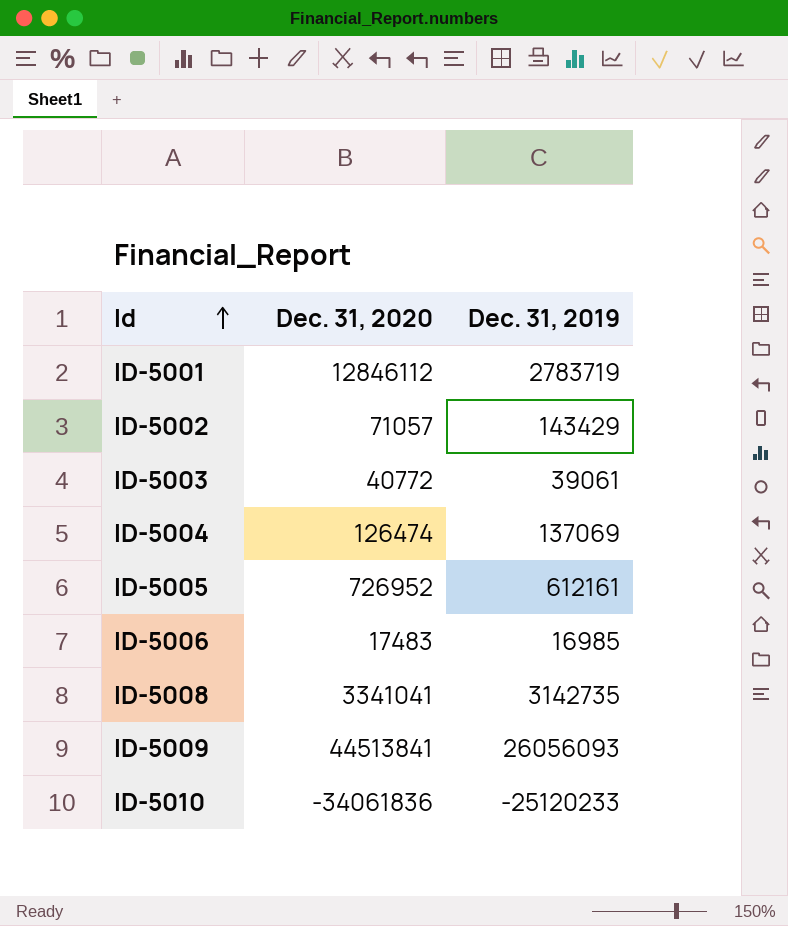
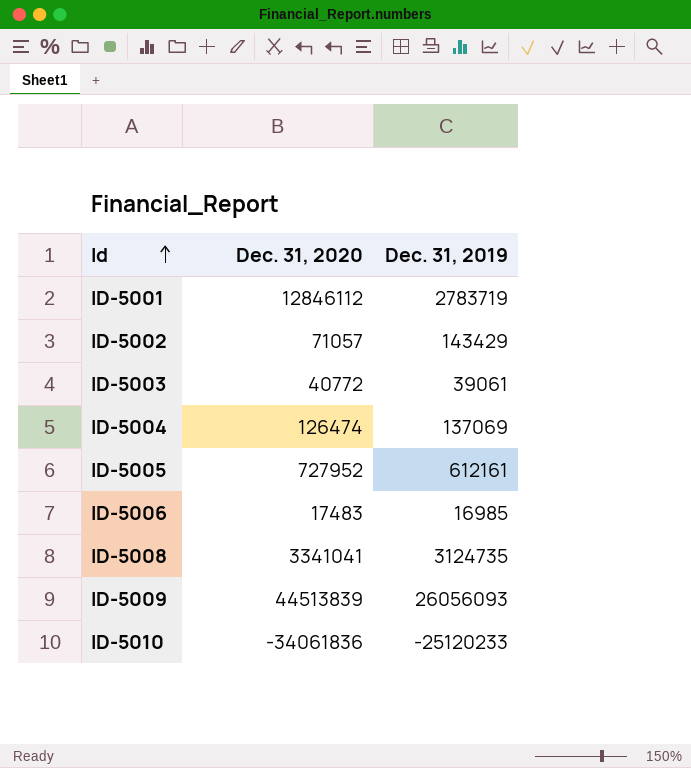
ID-5005 | Dec. 31, 2020: 726952 -> 727952
ID-5008 | Dec. 31, 2019: 3142735 -> 3124735
ID-5009 | Dec. 31, 2020: 44513841 -> 44513839

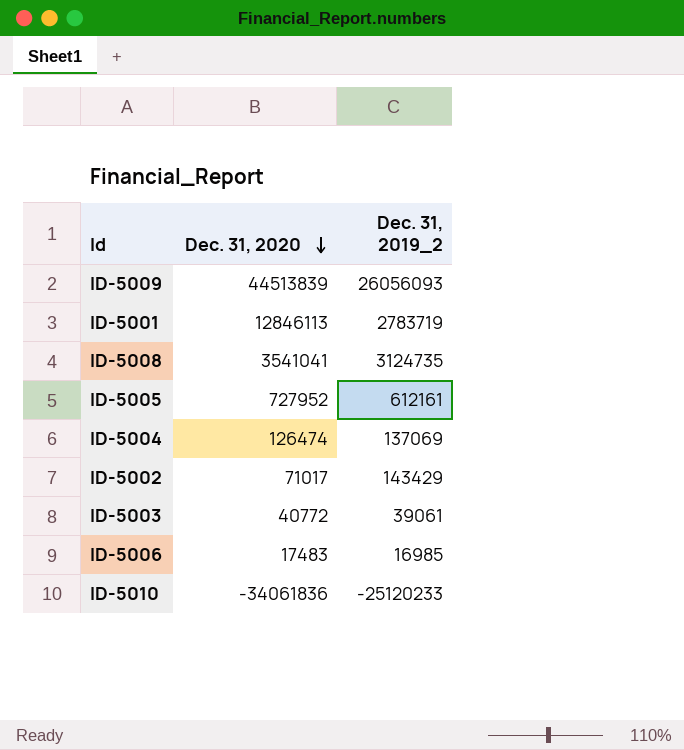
row order: Id ascending -> Dec. 31, 2020 descending
column name: Dec. 31, 2019 -> Dec. 31, 2019_2
ID-5001 | Dec. 31, 2020: 12846112 -> 12846113
ID-5008 | Dec. 31, 2020: 3341041 -> 3541041
ID-5002 | Dec. 31, 2020: 71057 -> 71017

